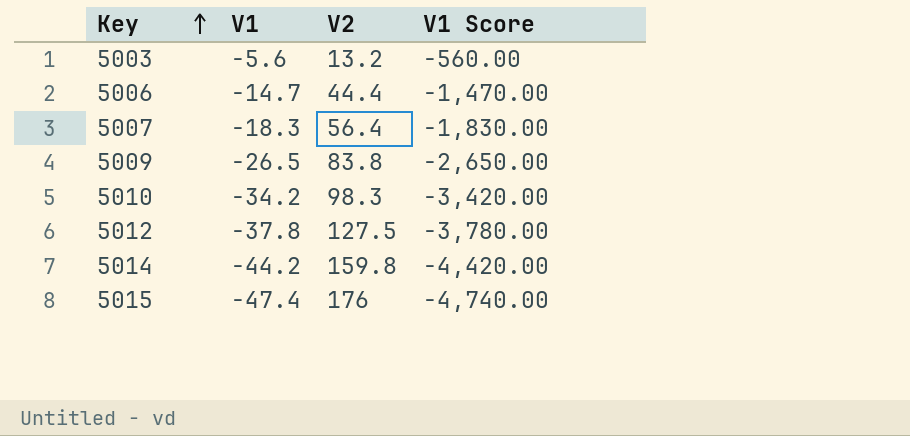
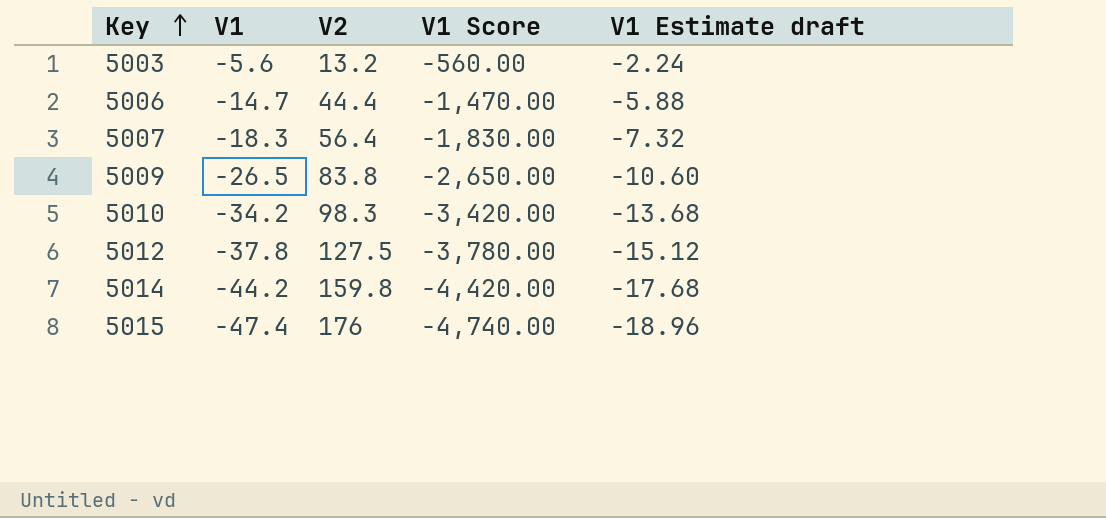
column V1 Estimate draft | formula: none -> [V1] * 0.4

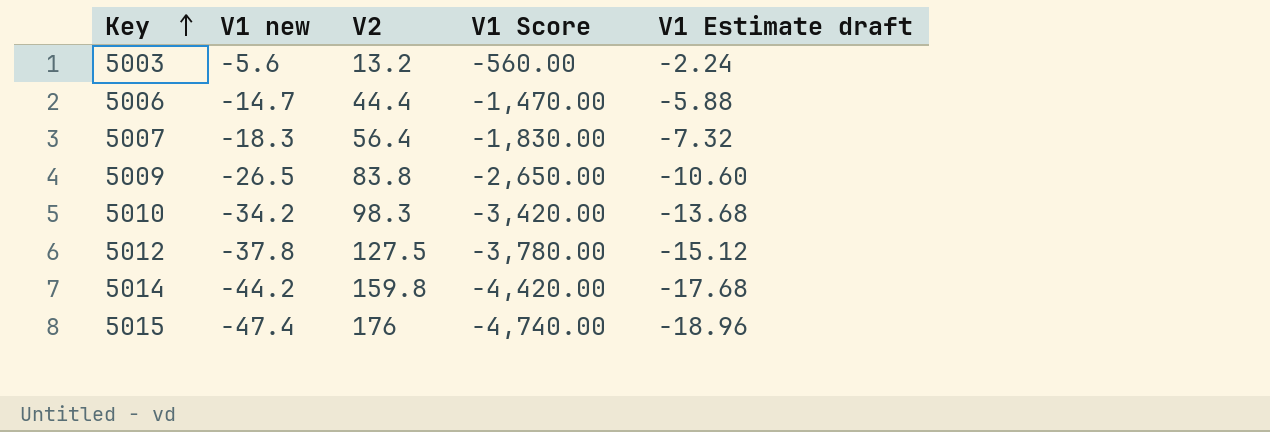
column name: V1 -> V1 new

